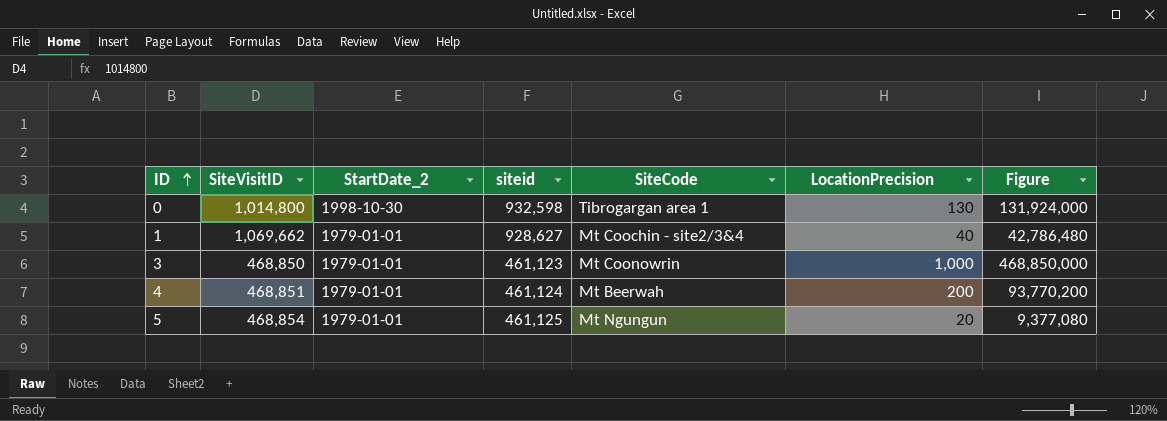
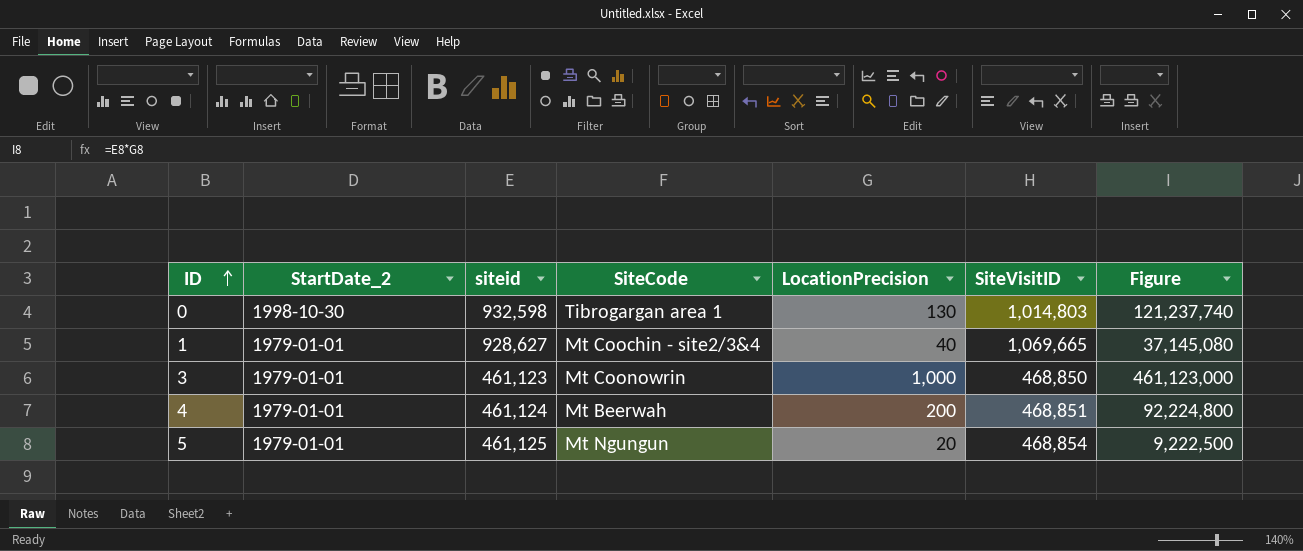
column SiteVisitID | position: 2 -> 6
column Figure | formula: [SiteVisitID] * [LocationPrecision] -> [siteid] * [LocationPrecision]
0 | SiteVisitID: 1,014,800 -> 1,014,803
1 | SiteVisitID: 1,069,662 -> 1,069,665

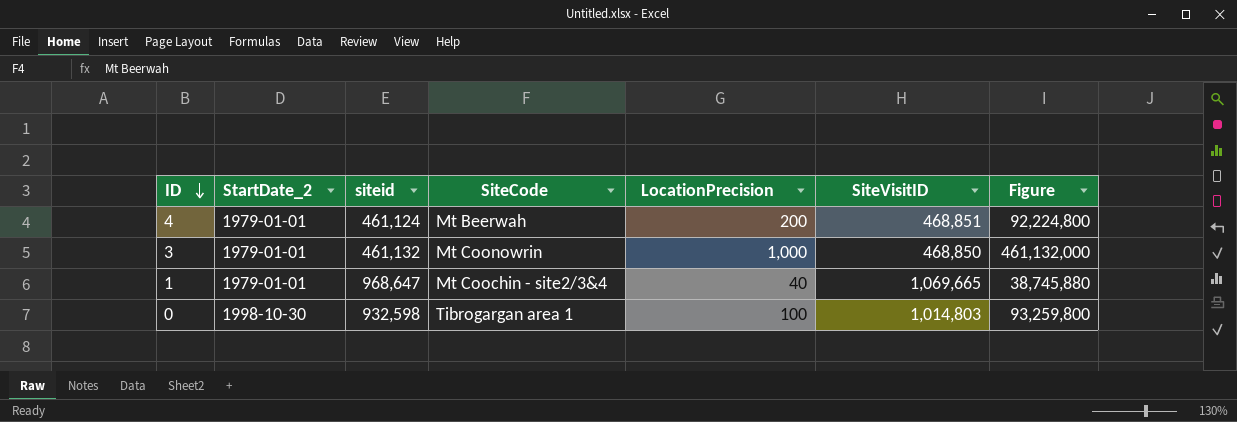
row order: ID ascending -> ID descending
row 5: 1979-01-01 | 461,125 | Mt Ngungun | 20 | 468,854 | 9,222,500 -> none
3 | siteid: 461,123 -> 461,132
3 | Figure: 461,123,000 -> 461,132,000
1 | siteid: 928,627 -> 968,647
1 | Figure: 37,145,080 -> 38,745,880
0 | LocationPrecision: 130 -> 100
0 | Figure: 121,237,740 -> 93,259,800

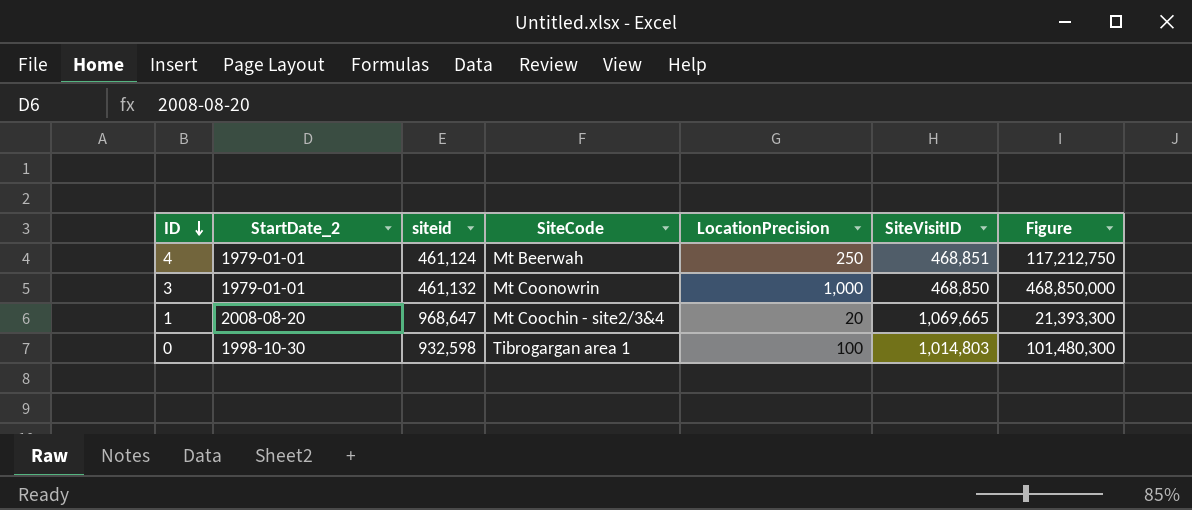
column Figure | formula: [siteid] * [LocationPrecision] -> [LocationPrecision] * [SiteVisitID]
4 | LocationPrecision: 200 -> 250
1 | StartDate_2: 1979-01-01 -> 2008-08-20
1 | LocationPrecision: 40 -> 20

